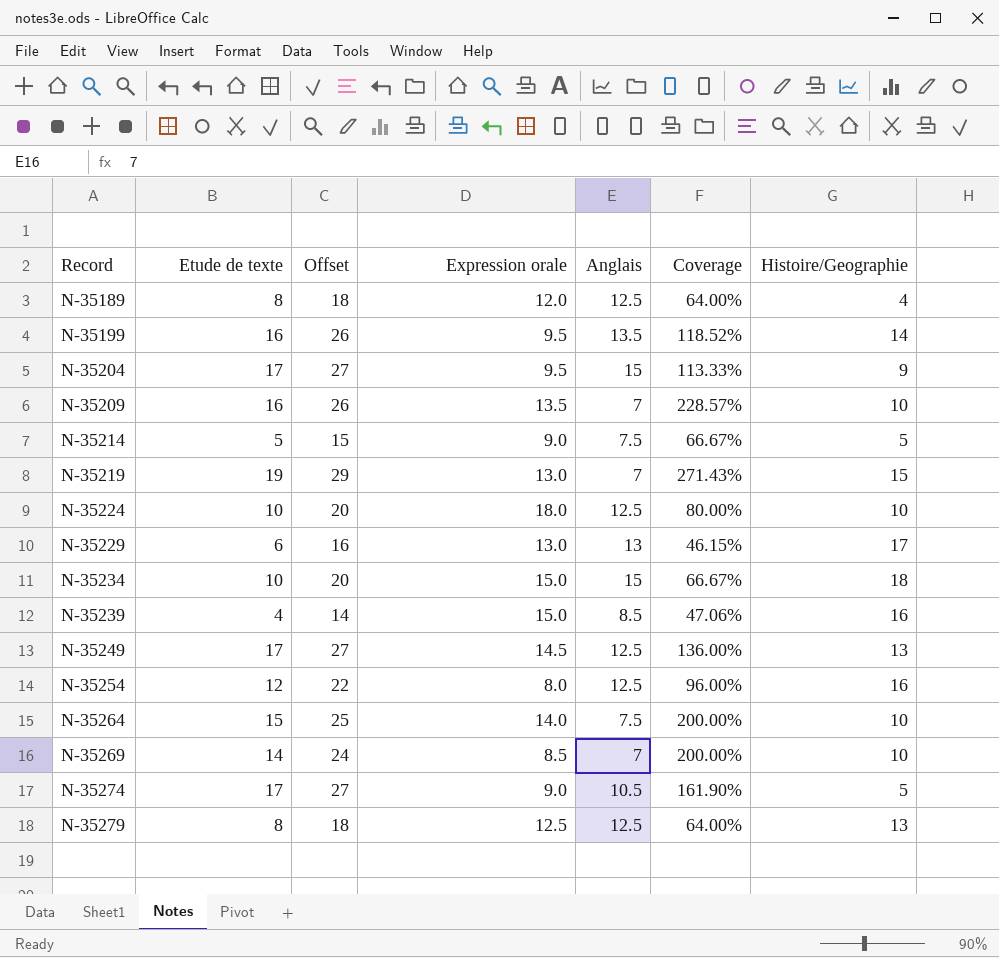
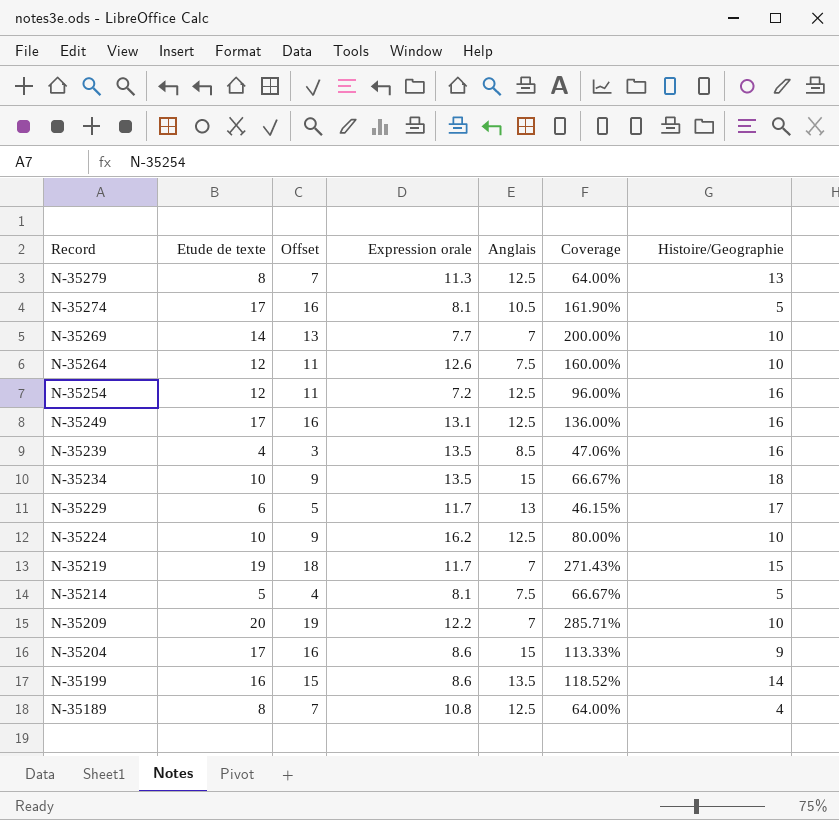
row order: Record ascending -> Record descending
column Offset | formula: [Etude de texte] + 10 -> [Etude de texte] - 1
N-35279 | Expression orale: 12.5 -> 11.3
N-35274 | Expression orale: 9.0 -> 8.1
N-35269 | Expression orale: 8.5 -> 7.7
N-35264 | Etude de texte: 15 -> 12
N-35264 | Expression orale: 14.0 -> 12.6
N-35264 | Coverage: 200.00% -> 160.00%
N-35254 | Expression orale: 8.0 -> 7.2
N-35249 | Expression orale: 14.5 -> 13.1
N-35249 | Histoire/Geographie: 13 -> 16
N-35239 | Expression orale: 15.0 -> 13.5
N-35234 | Expression orale: 15.0 -> 13.5
N-35229 | Expression orale: 13.0 -> 11.7
N-35224 | Expression orale: 18.0 -> 16.2
N-35219 | Expression orale: 13.0 -> 11.7
N-35214 | Expression orale: 9.0 -> 8.1
N-35209 | Etude de texte: 16 -> 20
N-35209 | Expression orale: 13.5 -> 12.2
N-35209 | Coverage: 228.57% -> 285.71%
N-35204 | Expression orale: 9.5 -> 8.6
N-35199 | Expression orale: 9.5 -> 8.6
N-35189 | Expression orale: 12.0 -> 10.8

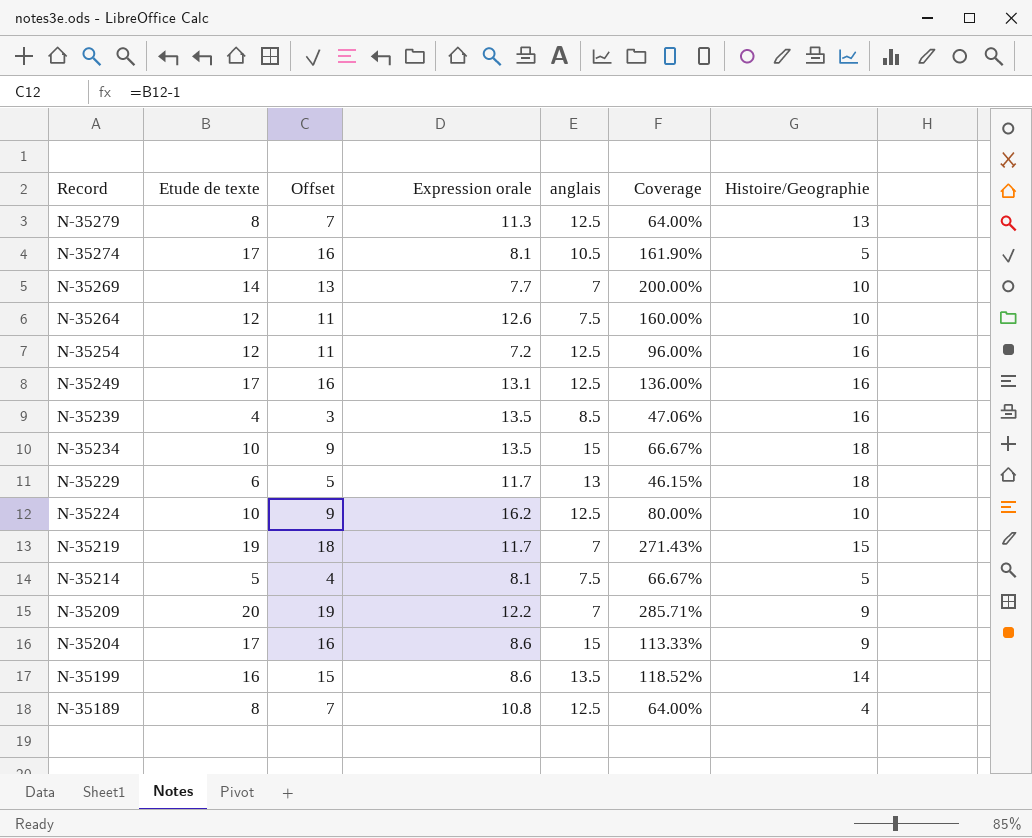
column name: Anglais -> anglais
N-35229 | Histoire/Geographie: 17 -> 18
N-35209 | Histoire/Geographie: 10 -> 9

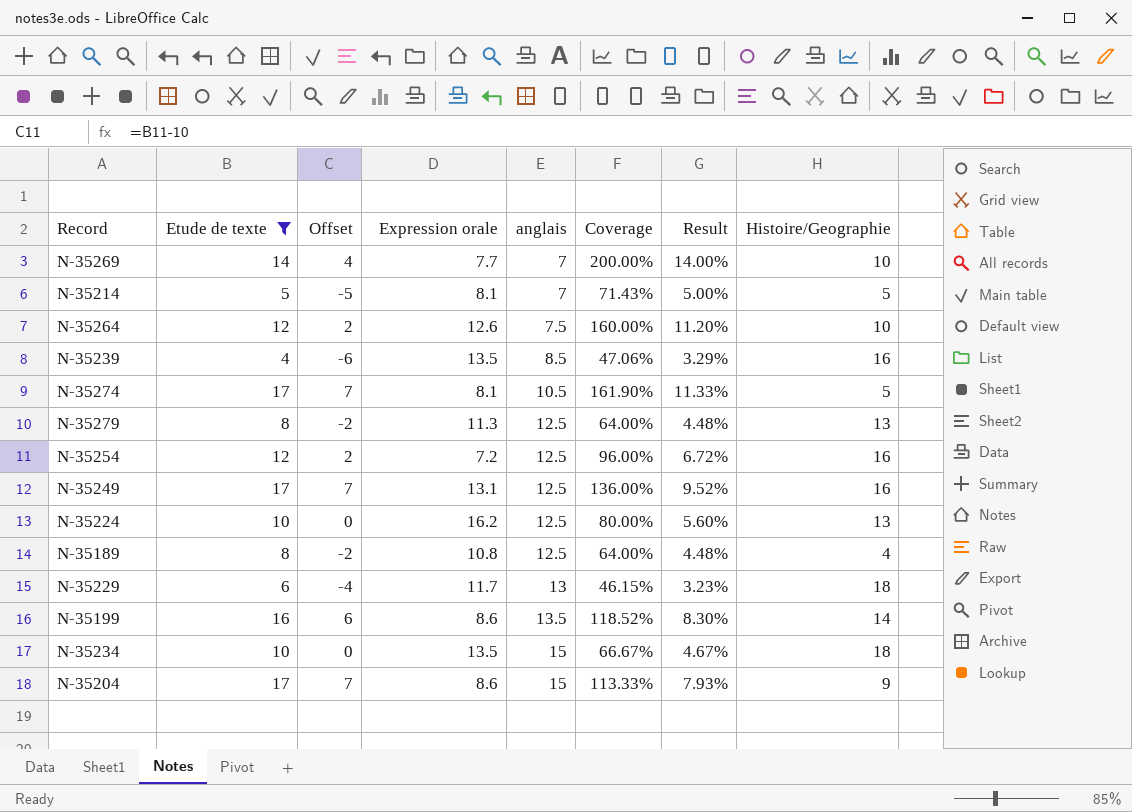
filter: none -> Etude de texte <= 17
row order: Record descending -> anglais ascending
column Offset | formula: [Etude de texte] - 1 -> [Etude de texte] - 10
column Result | formula: none -> [Coverage] * 0.07
N-35214 | anglais: 7.5 -> 7
N-35214 | Coverage: 66.67% -> 71.43%
N-35224 | Histoire/Geographie: 10 -> 13

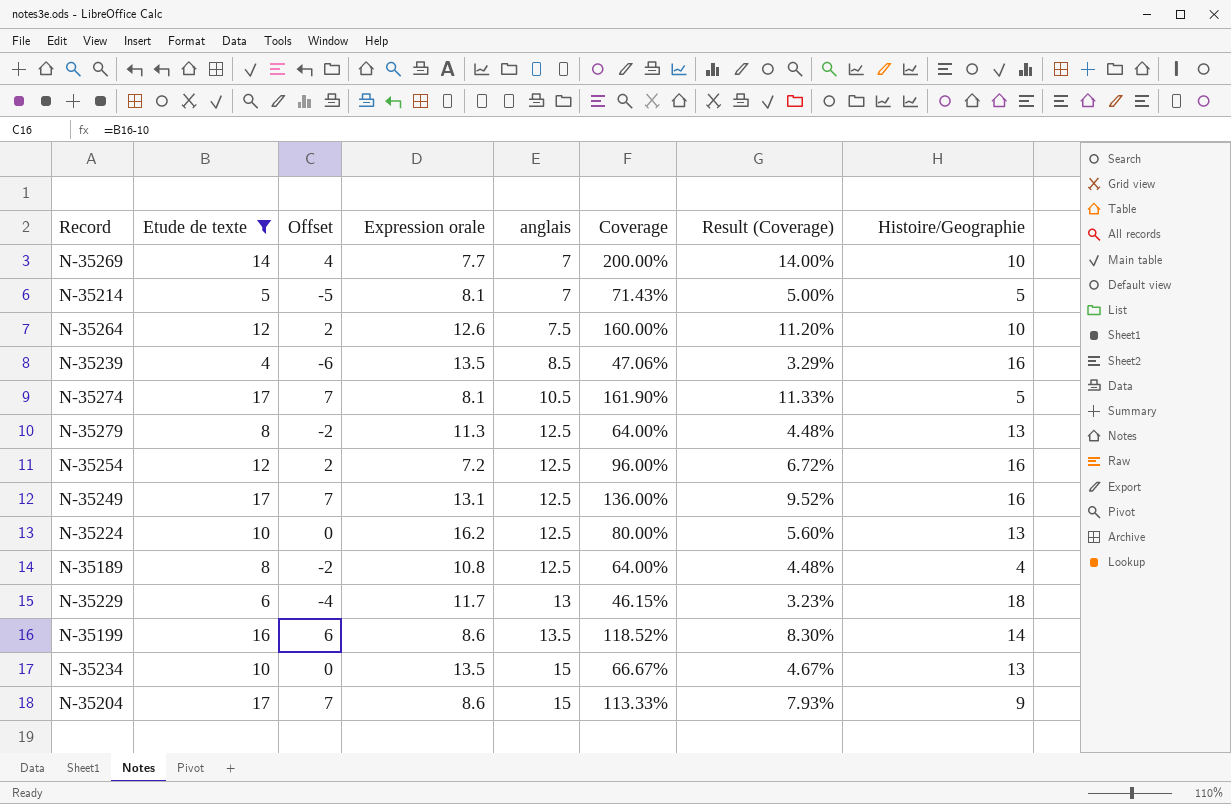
column name: Result -> Result (Coverage)
N-35234 | Histoire/Geographie: 18 -> 13

